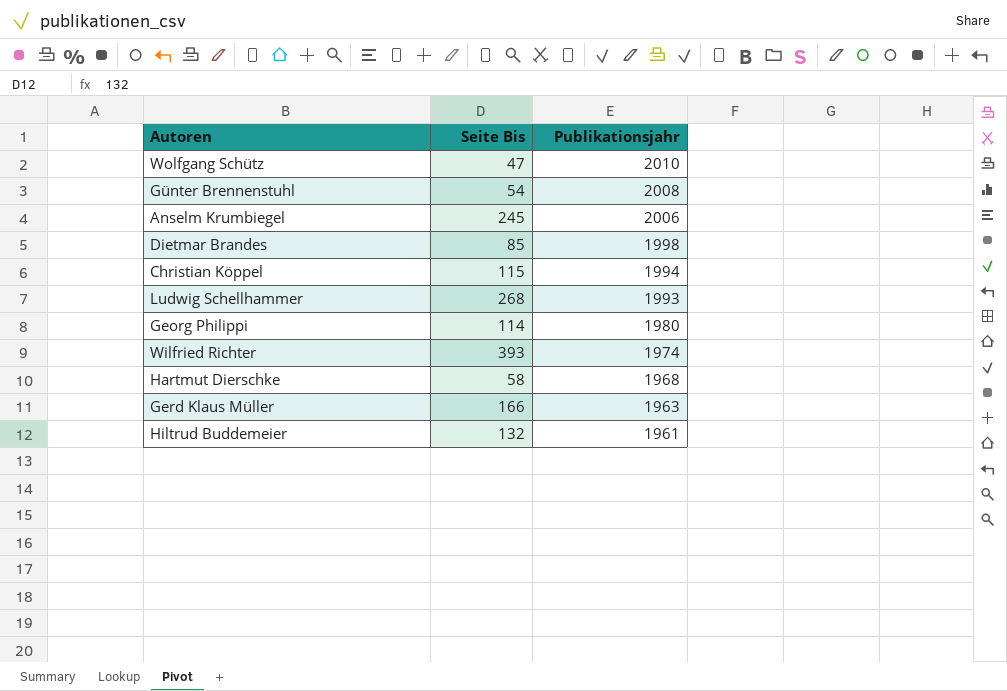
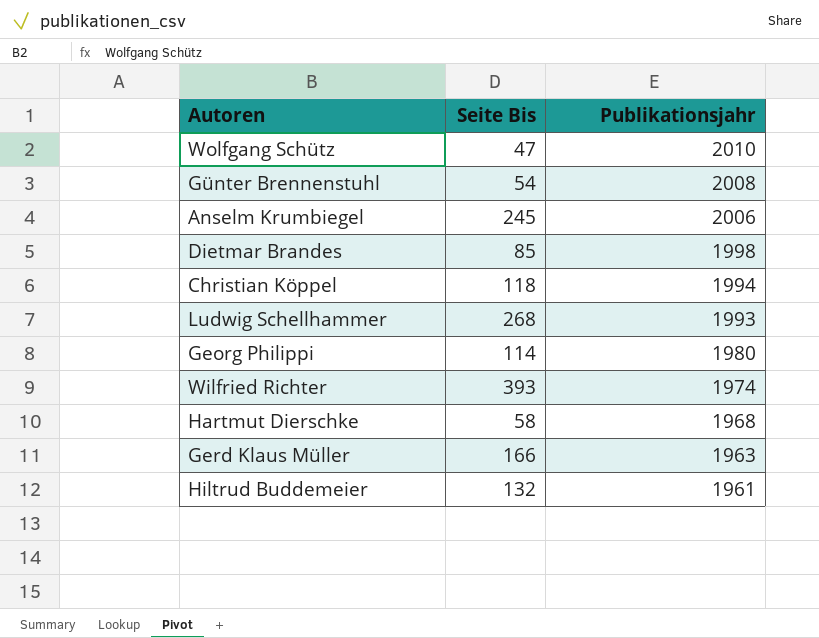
Christian Köppel | Seite Bis: 115 -> 118

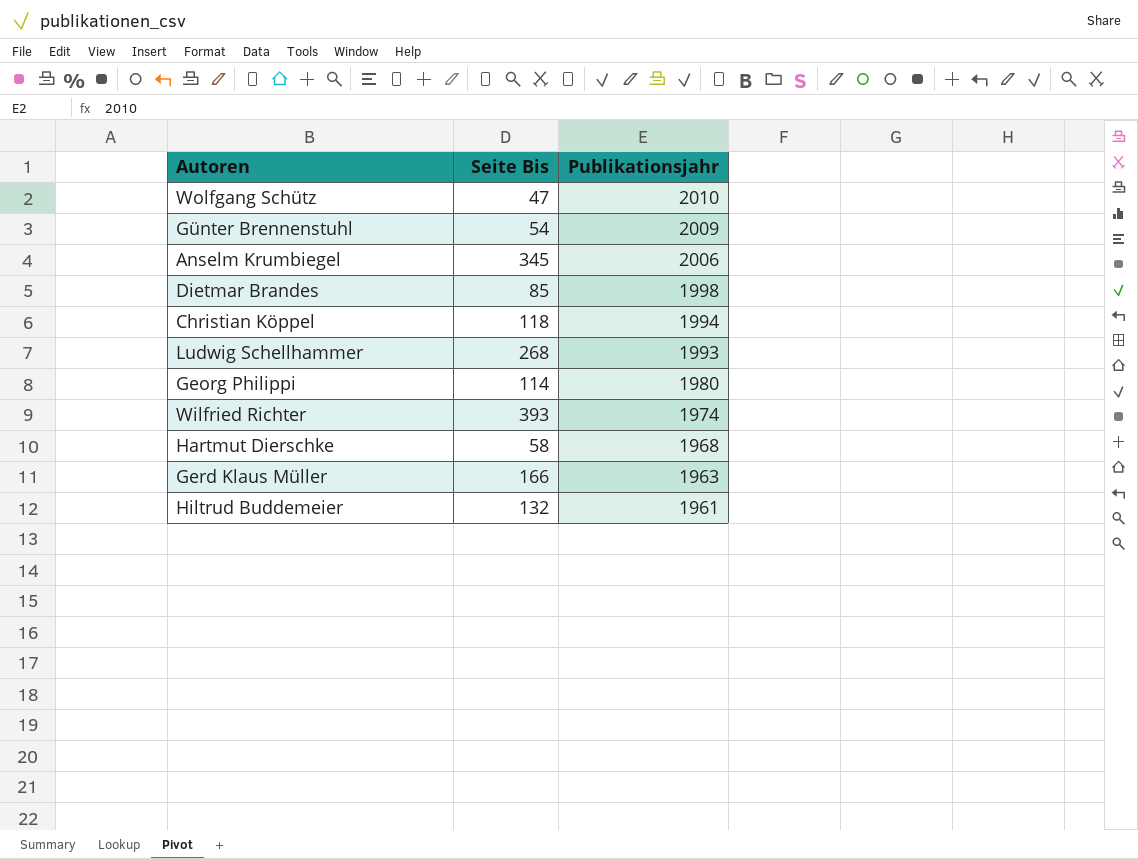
Günter Brennenstuhl | Publikationsjahr: 2008 -> 2009
Anselm Krumbiegel | Seite Bis: 245 -> 345

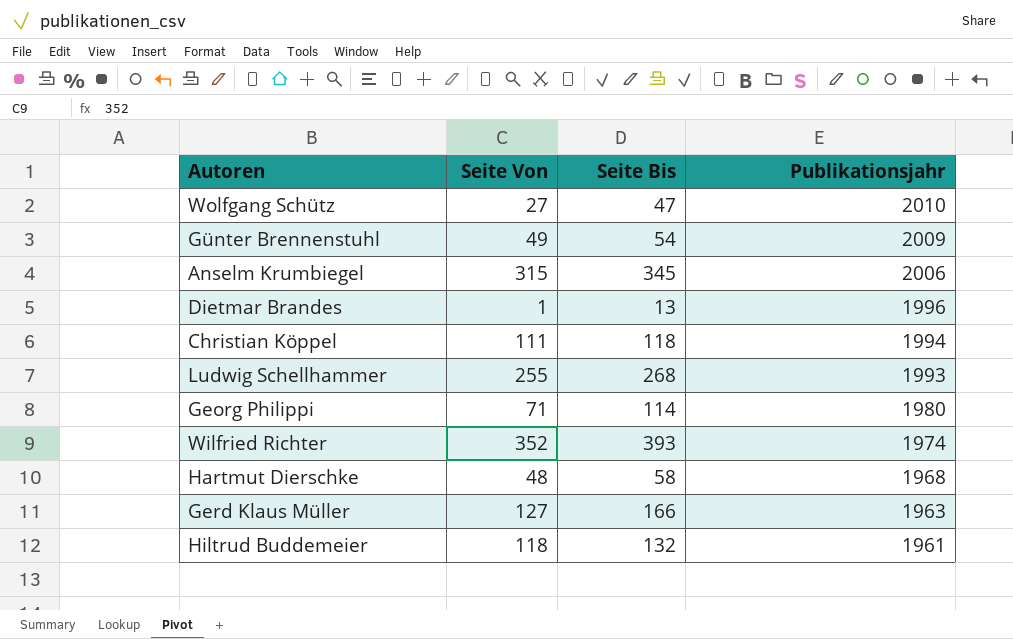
column Seite Von | position: none -> 2
Dietmar Brandes | Seite Bis: 85 -> 13
Dietmar Brandes | Publikationsjahr: 1998 -> 1996

